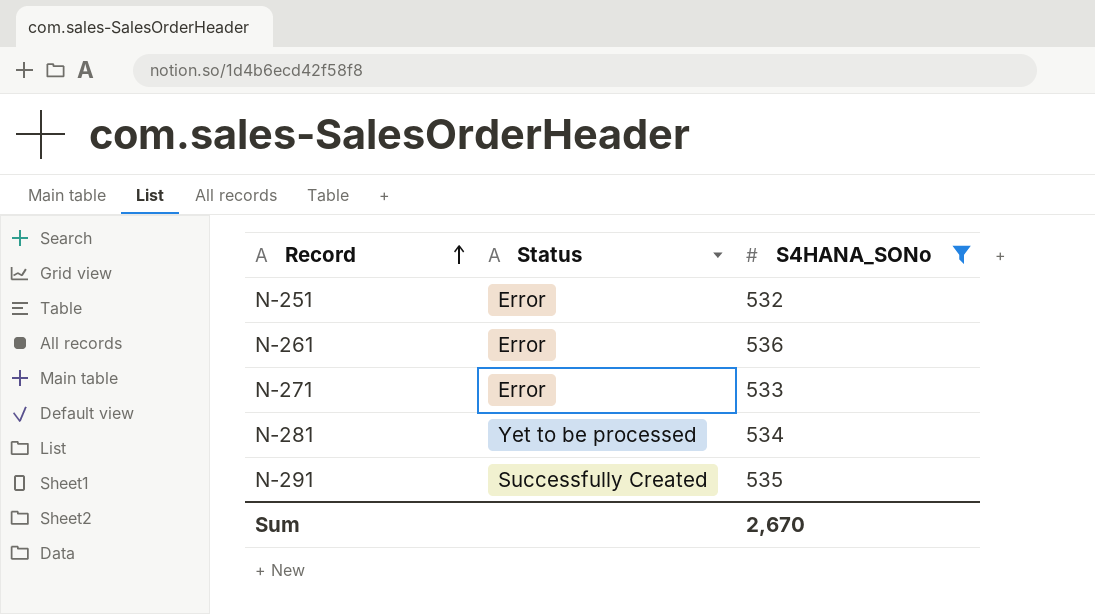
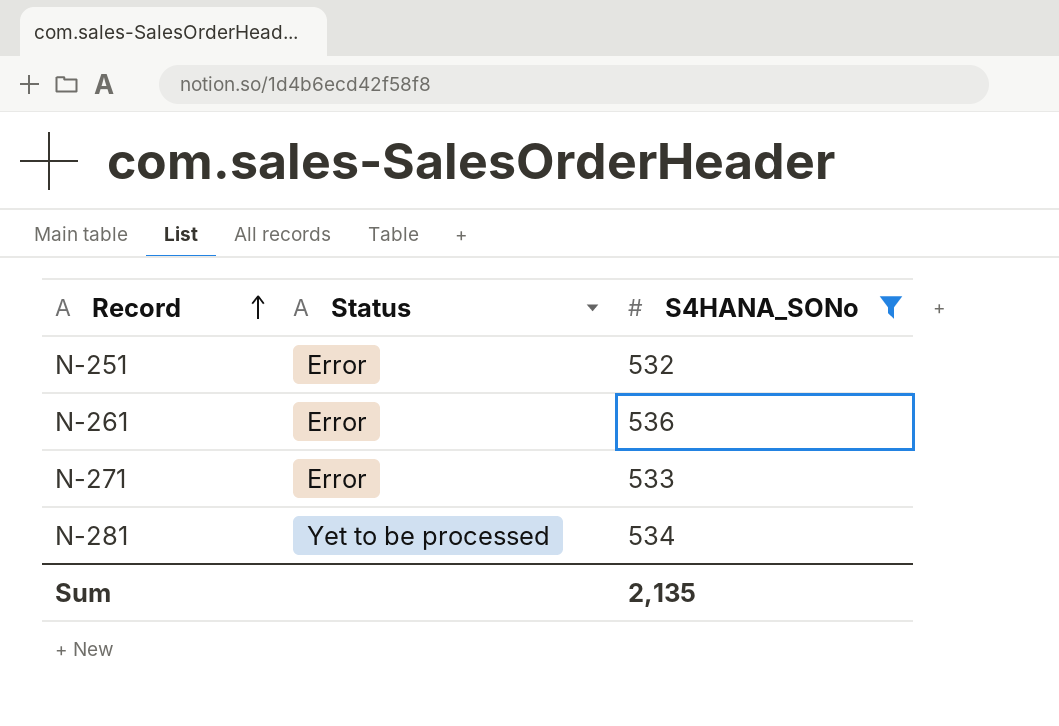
row N-291: Successfully Created | 535 -> none
Sum | S4HANA_SONo: 2,670 -> 2,135

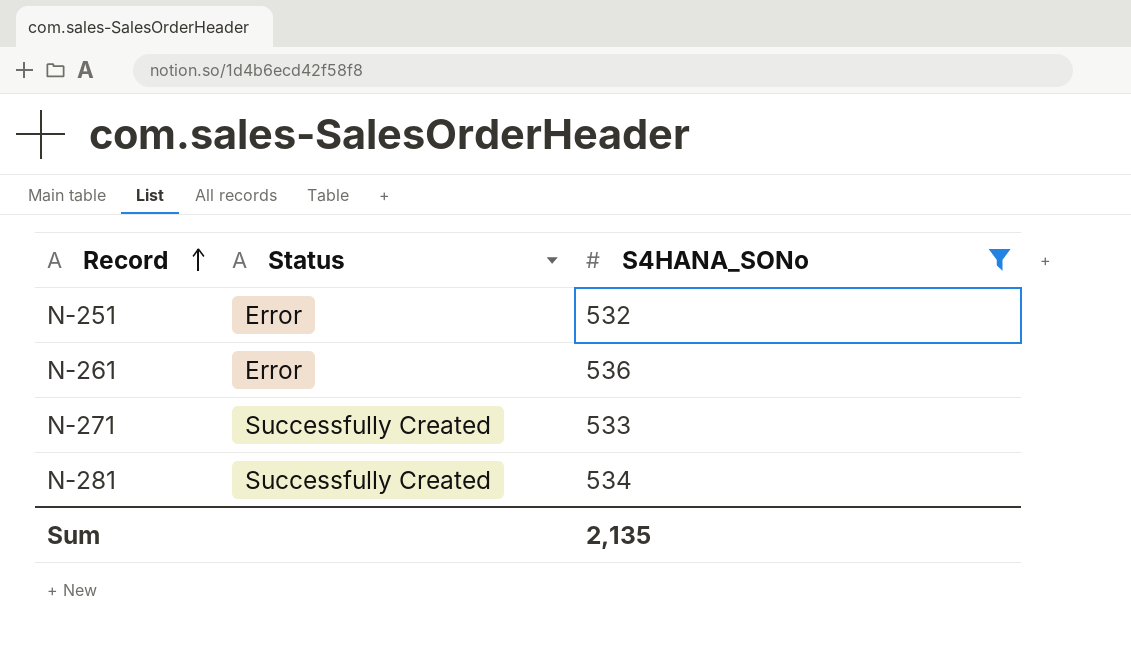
N-271 | Status: Error -> Successfully Created
N-281 | Status: Yet to be processed -> Successfully Created

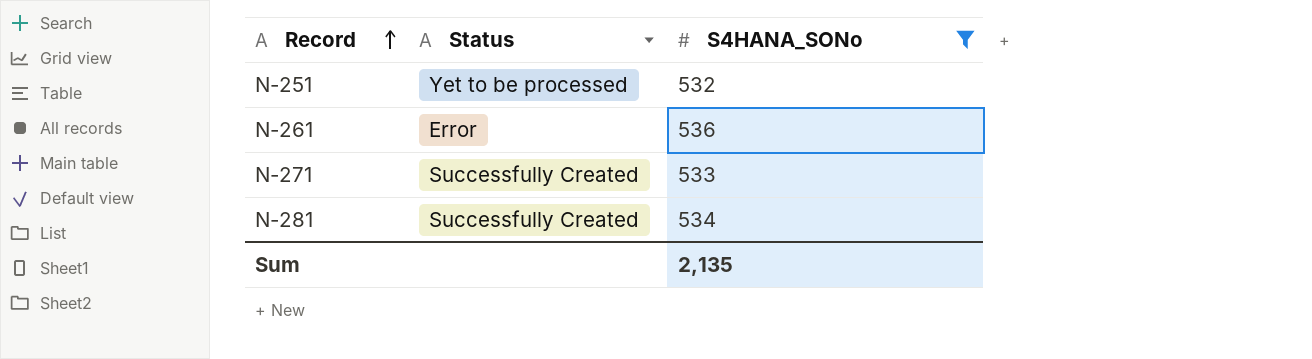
N-251 | Status: Error -> Yet to be processed

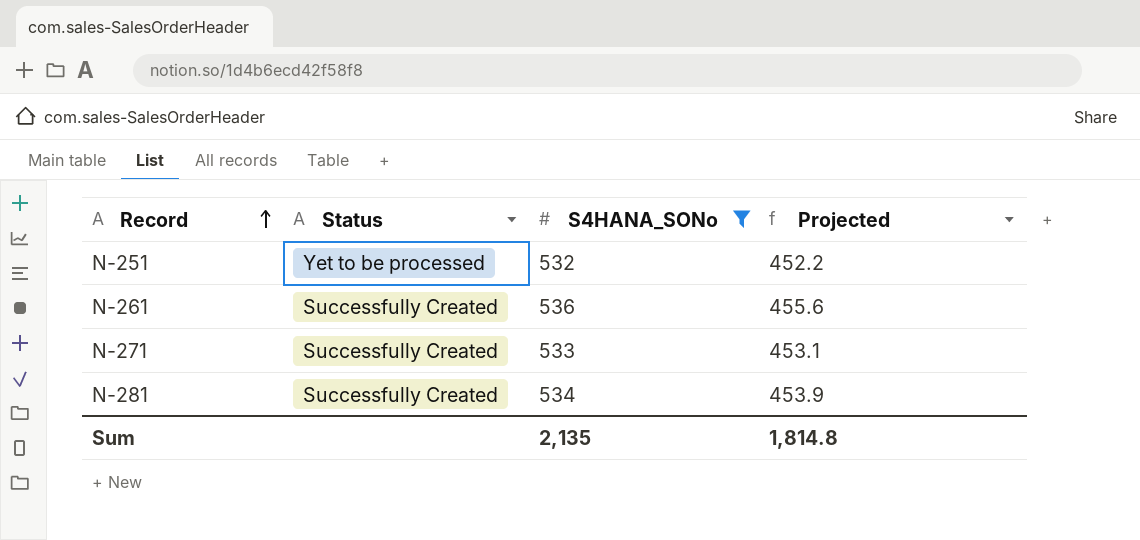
column Projected | formula: none -> [S4HANA_SONo] * 0.85
N-261 | Status: Error -> Successfully Created

